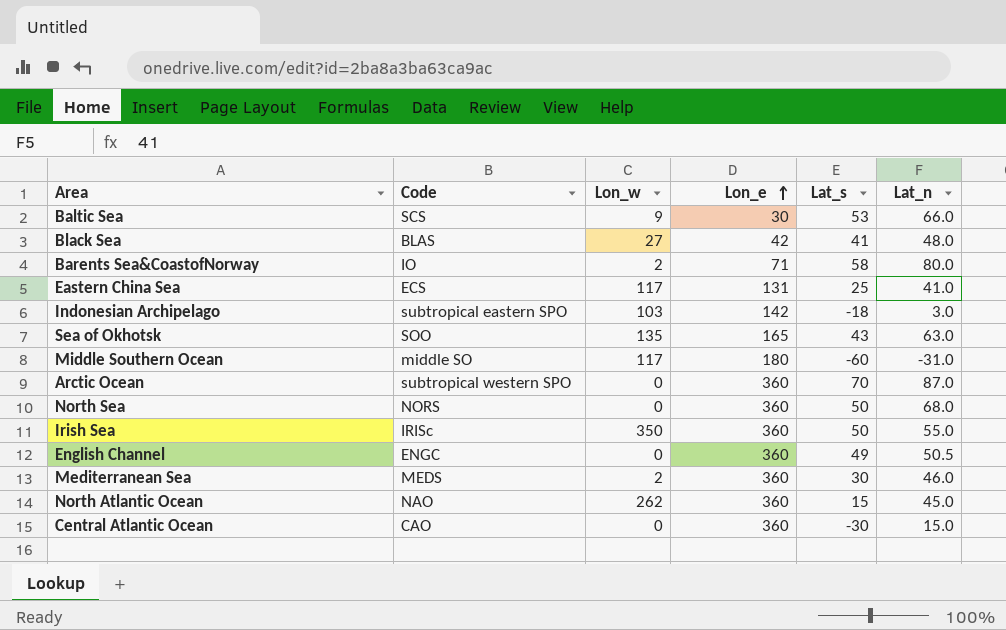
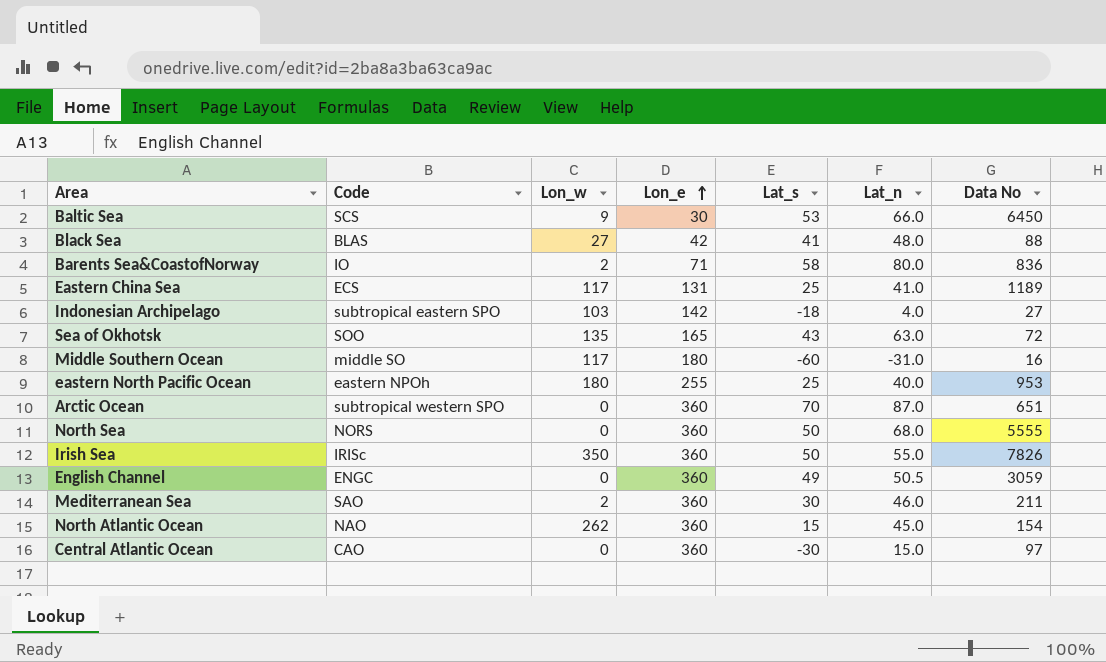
column Data No | position: none -> 7
Indonesian Archipelago | Lat_n: 3.0 -> 4.0
row eastern North Pacific Ocean: none -> eastern NPOh | 180 | 255 | 25 | 40.0 | 953
Mediterranean Sea | Code: MEDS -> SAO

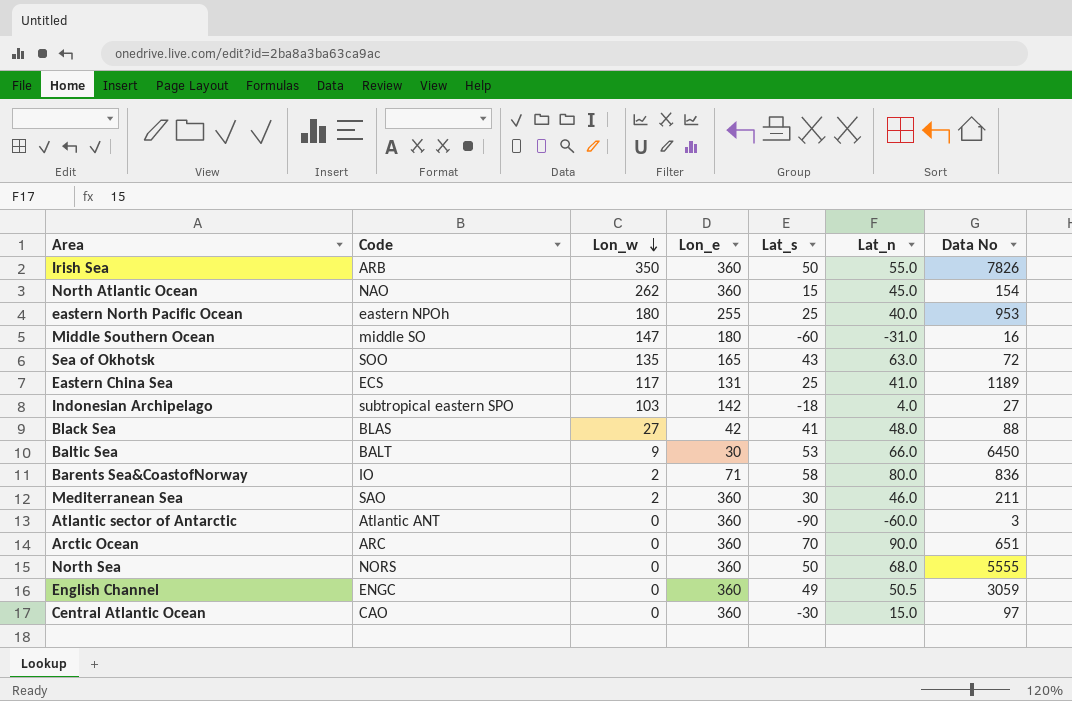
row order: Lon_e ascending -> Lon_w descending
Irish Sea | Code: IRISc -> ARB
Middle Southern Ocean | Lon_w: 117 -> 147
Baltic Sea | Code: SCS -> BALT
row Atlantic sector of Antarctic: none -> Atlantic ANT | 0 | 360 | -90 | -60.0 | 3
Arctic Ocean | Code: subtropical western SPO -> ARC
Arctic Ocean | Lat_n: 87.0 -> 90.0

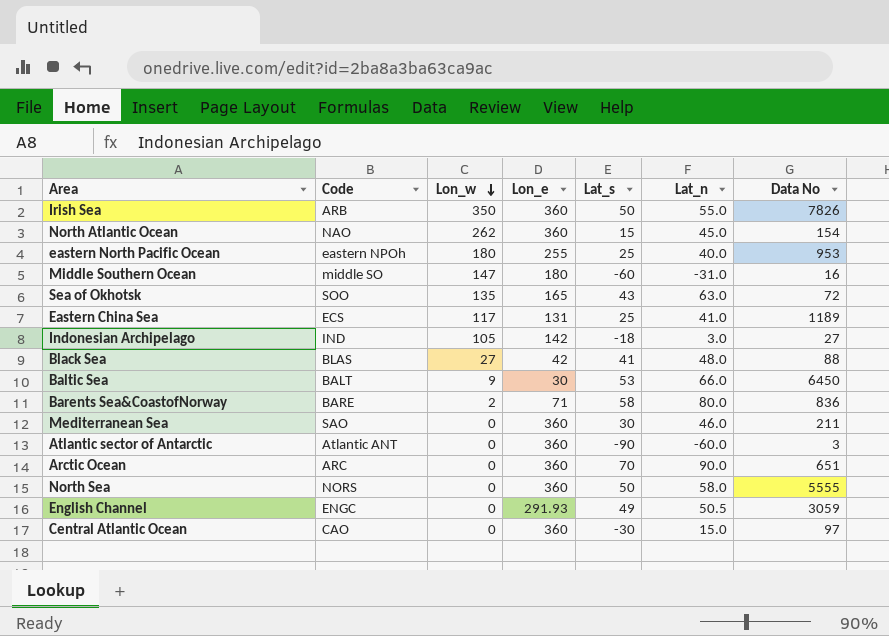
Indonesian Archipelago | Code: subtropical eastern SPO -> IND
Indonesian Archipelago | Lon_w: 103 -> 105
Indonesian Archipelago | Lat_n: 4.0 -> 3.0
Barents Sea&CoastofNorway | Code: IO -> BARE
Mediterranean Sea | Lon_w: 2 -> 0
North Sea | Lat_n: 68.0 -> 58.0
English Channel | Lon_e: 360 -> 291.93

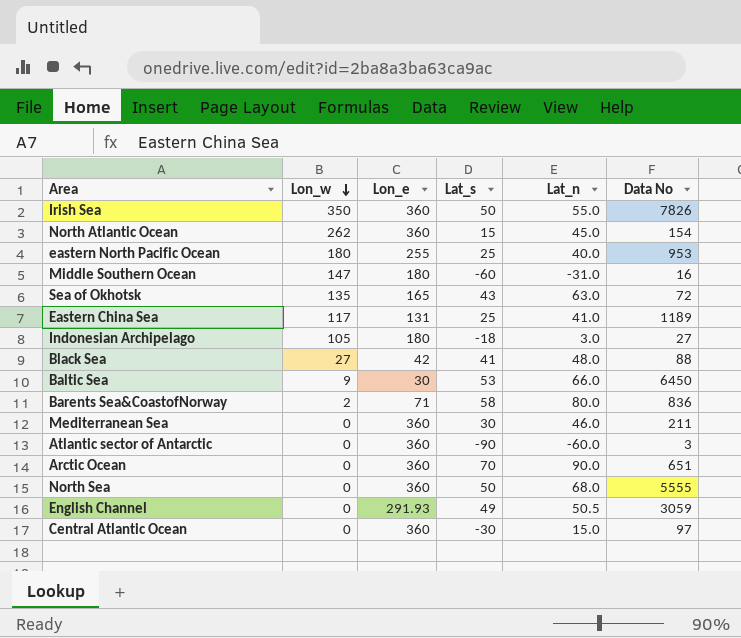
column Code | position: 2 -> none
Indonesian Archipelago | Lon_e: 142 -> 180
North Sea | Lat_n: 58.0 -> 68.0

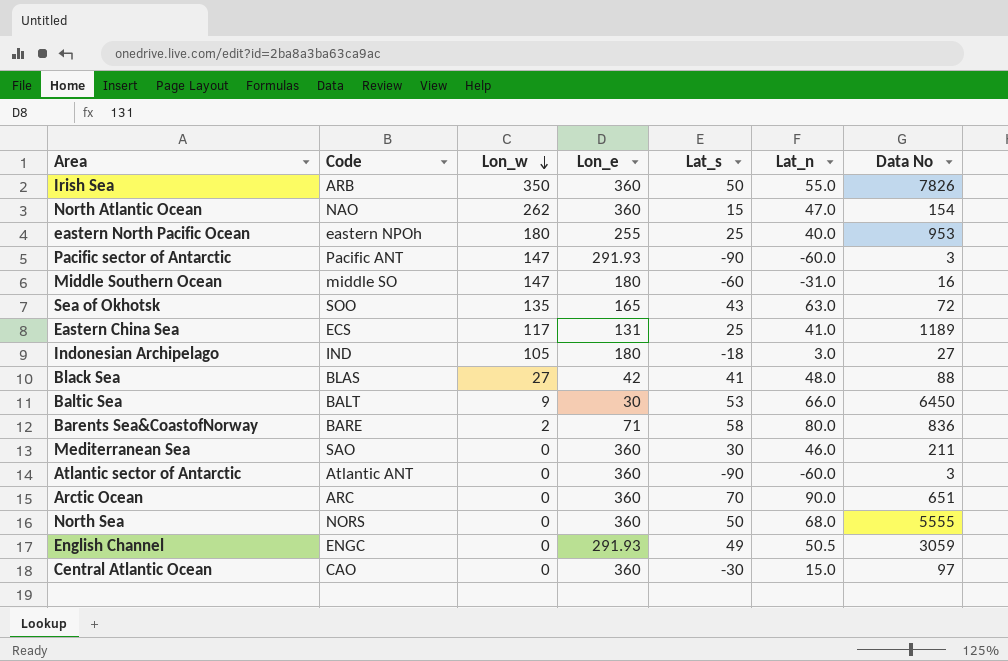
column Code | position: none -> 2
North Atlantic Ocean | Lat_n: 45.0 -> 47.0
row Pacific sector of Antarctic: none -> Pacific ANT | 147 | 291.93 | -90 | -60.0 | 3

